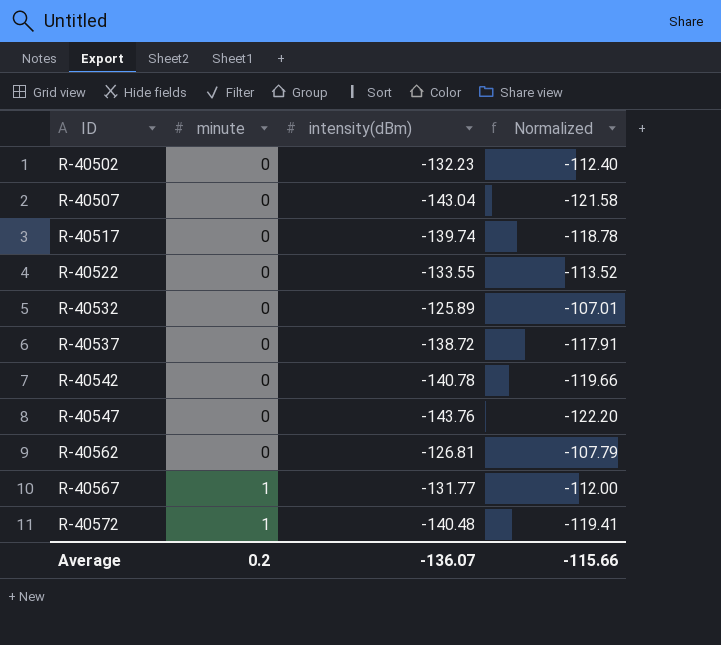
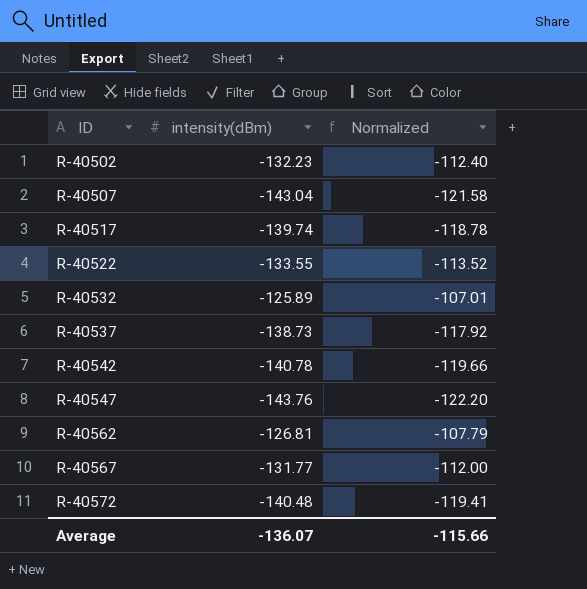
column minute | position: 2 -> none
R-40537 | intensity(dBm): -138.72 -> -138.73
R-40537 | Normalized: -117.91 -> -117.92

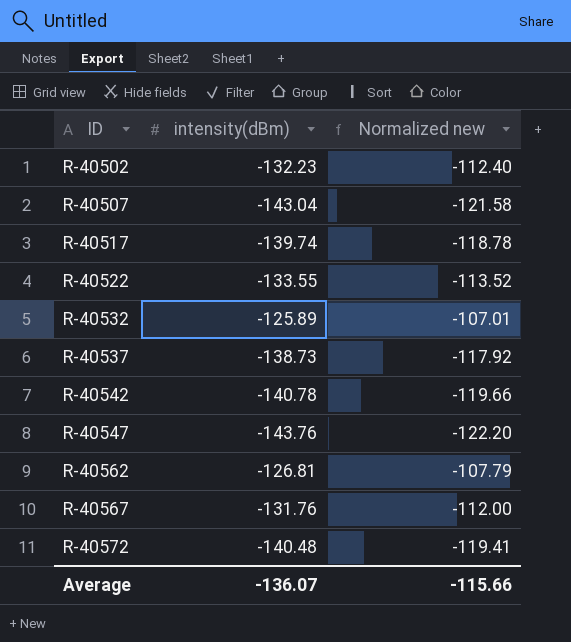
column name: Normalized -> Normalized new
R-40567 | intensity(dBm): -131.77 -> -131.76

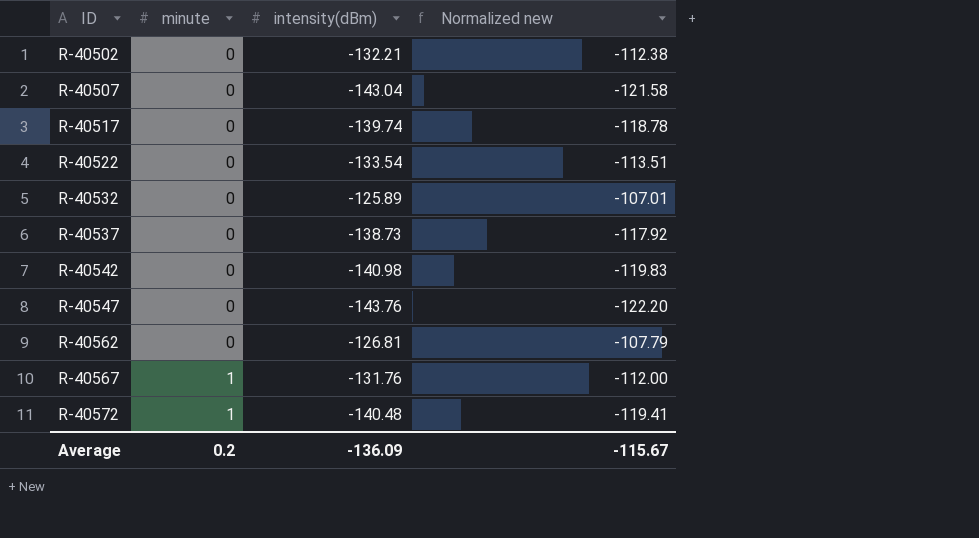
column minute | position: none -> 2
R-40502 | intensity(dBm): -132.23 -> -132.21
R-40502 | Normalized new: -112.40 -> -112.38
R-40522 | intensity(dBm): -133.55 -> -133.54
R-40522 | Normalized new: -113.52 -> -113.51
R-40542 | intensity(dBm): -140.78 -> -140.98
R-40542 | Normalized new: -119.66 -> -119.83
Average | intensity(dBm): -136.07 -> -136.09
Average | Normalized new: -115.66 -> -115.67

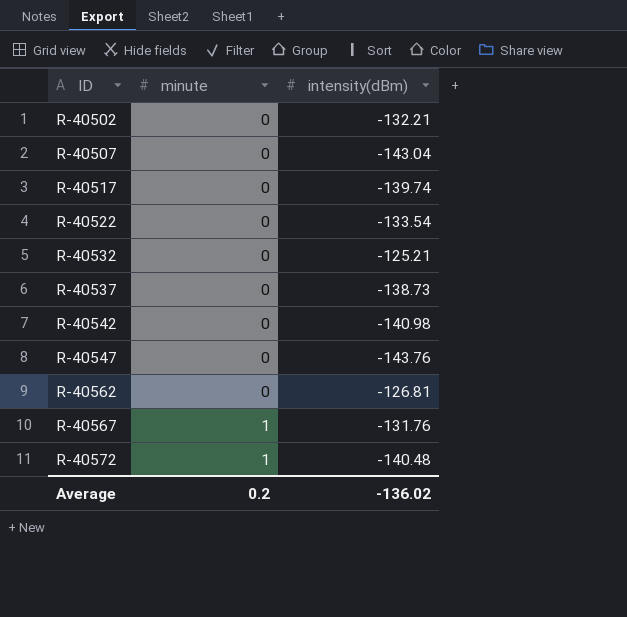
column Normalized new | formula: [intensity(dBm)] * 0.85 -> none
R-40532 | intensity(dBm): -125.89 -> -125.21
Average | intensity(dBm): -136.09 -> -136.02

